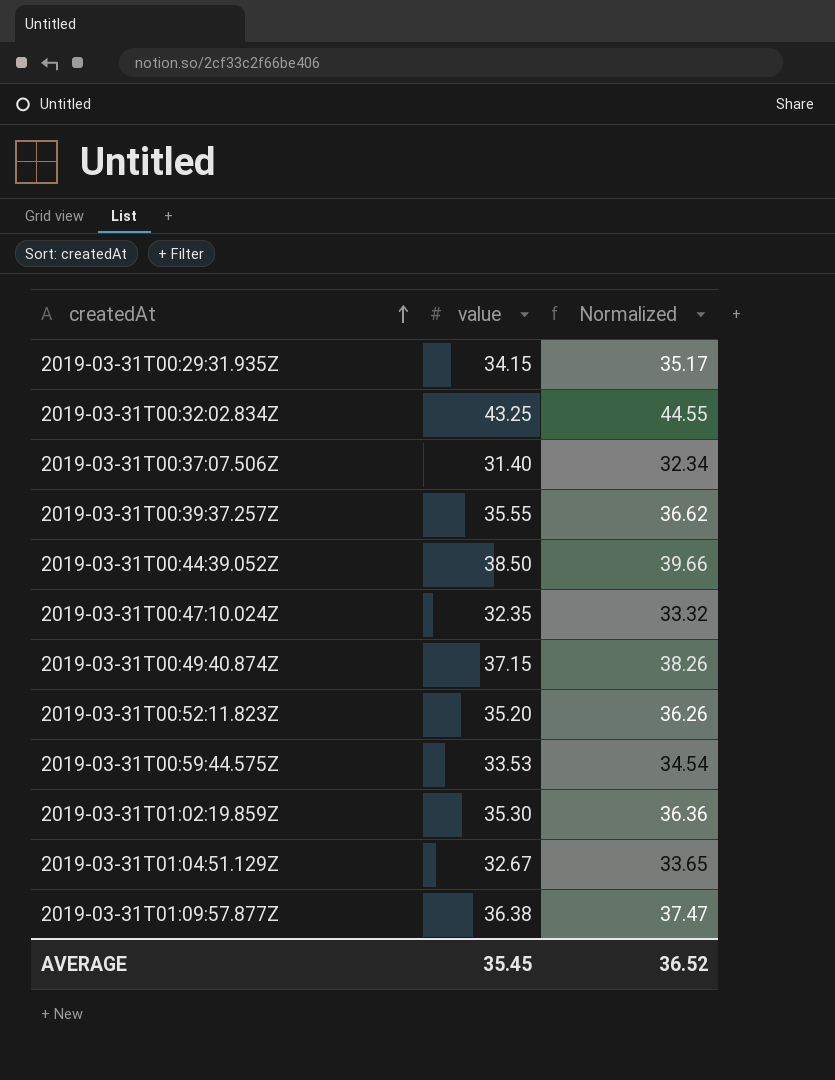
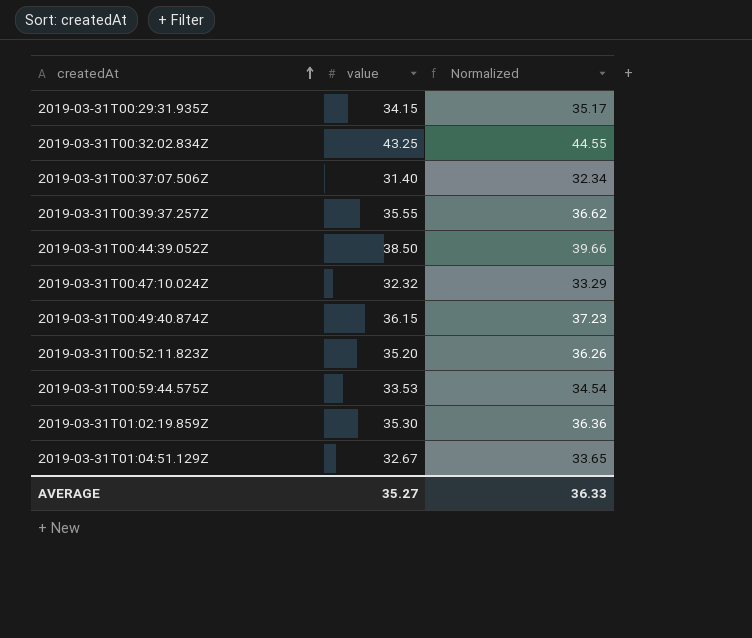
row 2019-03-31T01:09:57.877Z: 36.38 | 37.47 -> none
2019-03-31T00:47:10.024Z | value: 32.35 -> 32.32
2019-03-31T00:47:10.024Z | Normalized: 33.32 -> 33.29
2019-03-31T00:49:40.874Z | value: 37.15 -> 36.15
2019-03-31T00:49:40.874Z | Normalized: 38.26 -> 37.23
AVERAGE | value: 35.45 -> 35.27
AVERAGE | Normalized: 36.52 -> 36.33

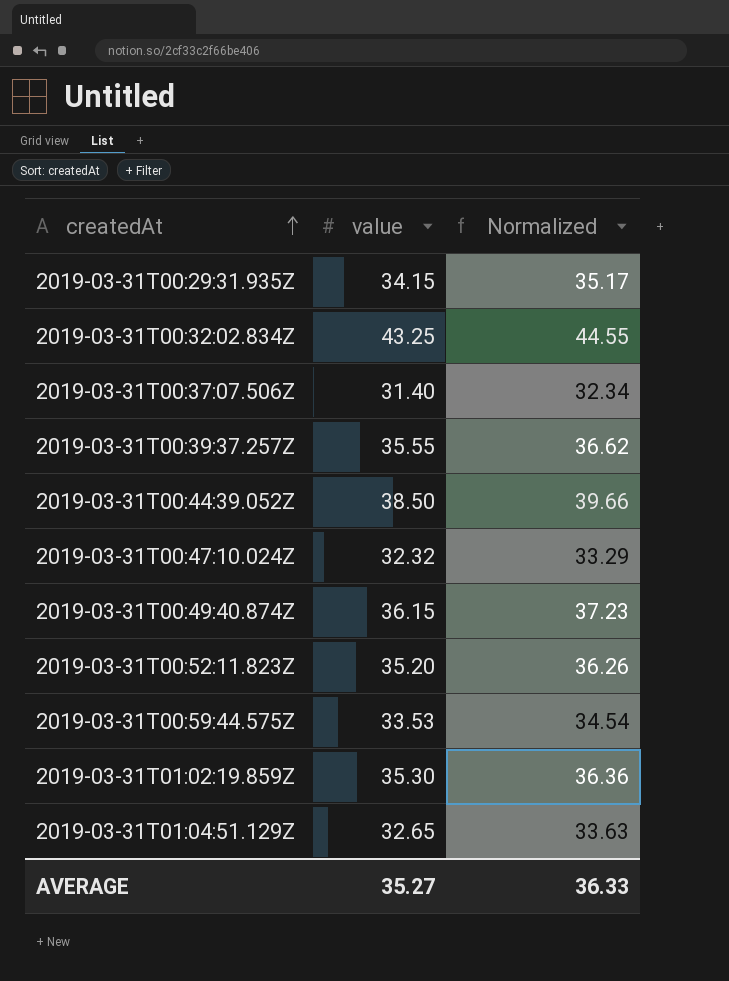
2019-03-31T01:04:51.129Z | value: 32.67 -> 32.65
2019-03-31T01:04:51.129Z | Normalized: 33.65 -> 33.63

